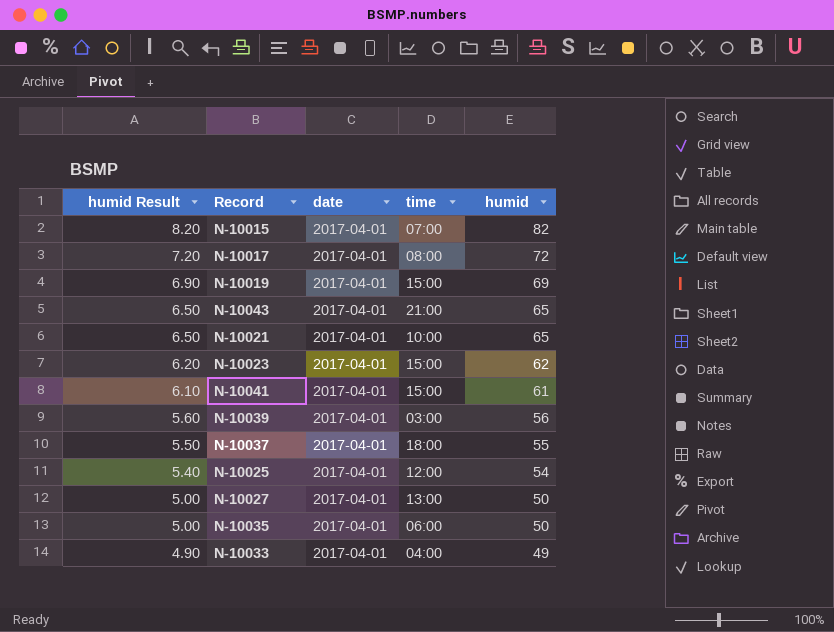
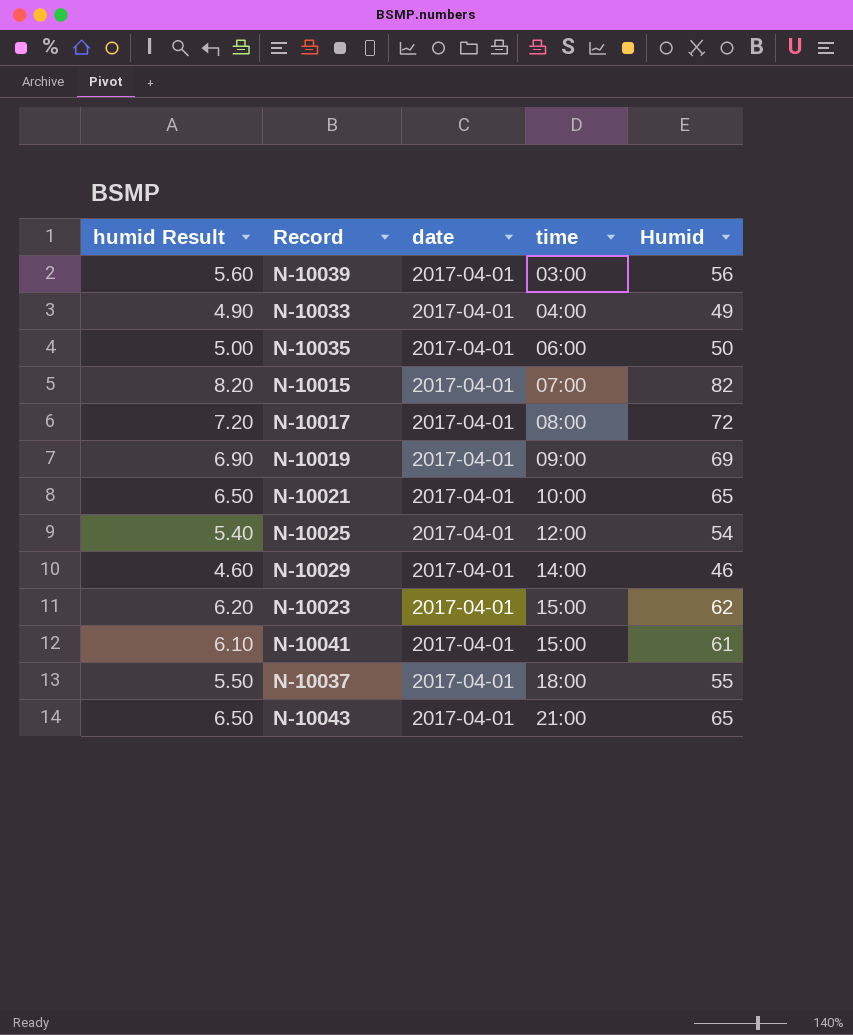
row order: humid Result descending -> time ascending
column name: humid -> Humid
row N-10027: 5.00 | 2017-04-01 | 13:00 | 50 -> none
N-10019 | time: 15:00 -> 09:00
row N-10029: none -> 4.60 | 2017-04-01 | 14:00 | 46

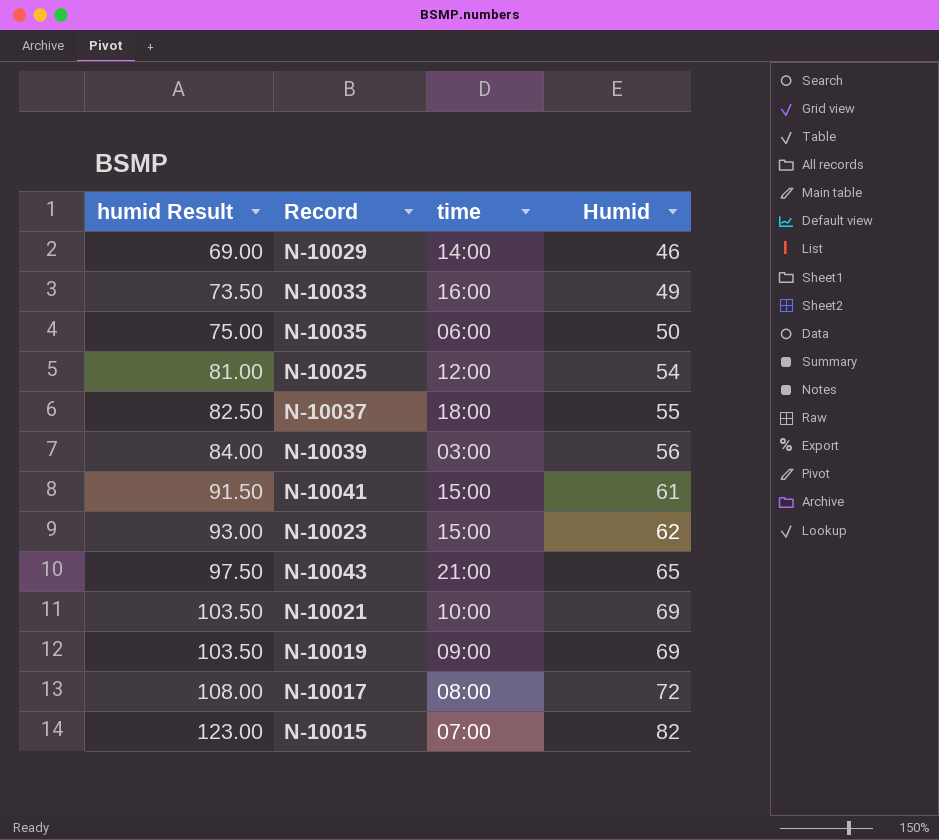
row order: time ascending -> humid Result ascending
column date | position: 3 -> none
column humid Result | formula: [Humid] * 0.1 -> [Humid] * 1.5
N-10033 | time: 04:00 -> 16:00
N-10021 | Humid: 65 -> 69

